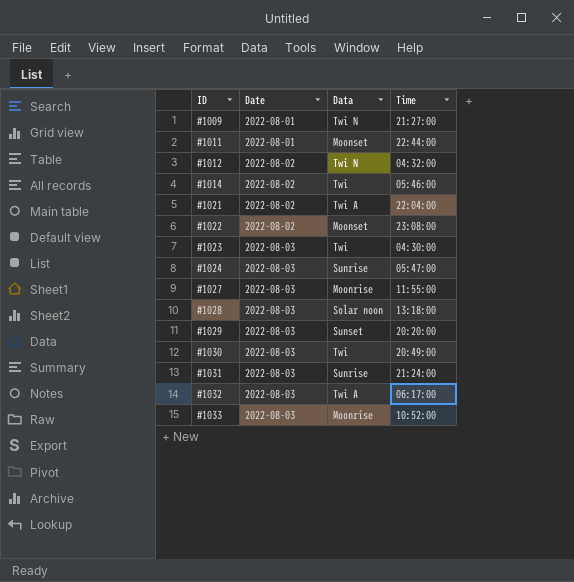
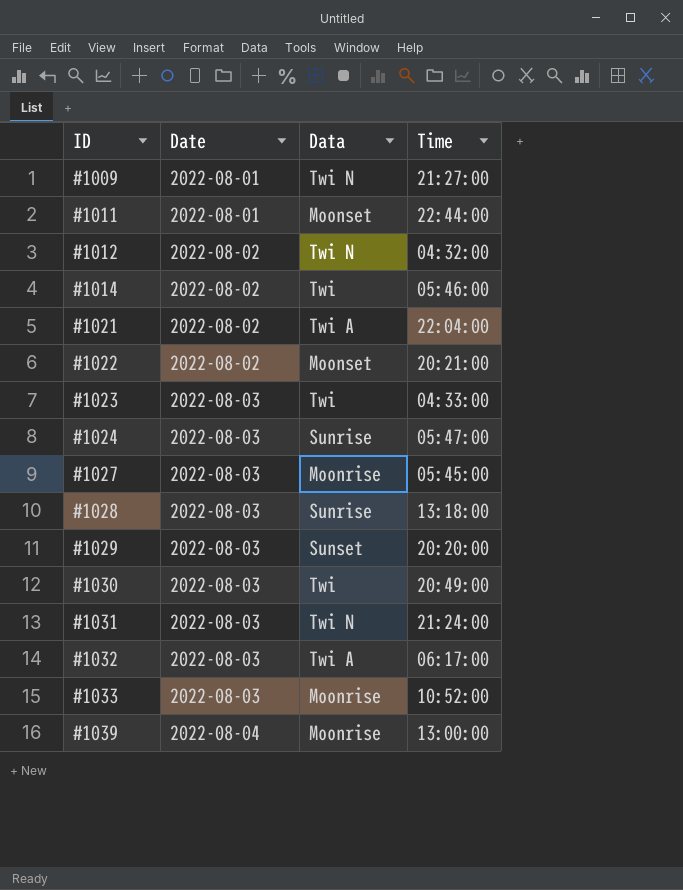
#1022 | Time: 23:08:00 -> 20:21:00
#1023 | Time: 04:30:00 -> 04:33:00
#1027 | Time: 11:55:00 -> 05:45:00
#1028 | Data: Solar noon -> Sunrise
#1031 | Data: Sunrise -> Twi N
row #1039: none -> 2022-08-04 | Moonrise | 13:00:00

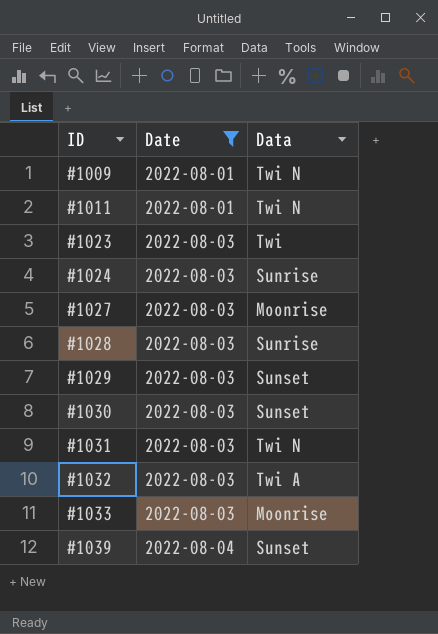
filter: none -> Date != 2022-08-02
column Time | position: 4 -> none
#1011 | Data: Moonset -> Twi N
#1030 | Data: Twi -> Sunset
#1039 | Data: Moonrise -> Sunset

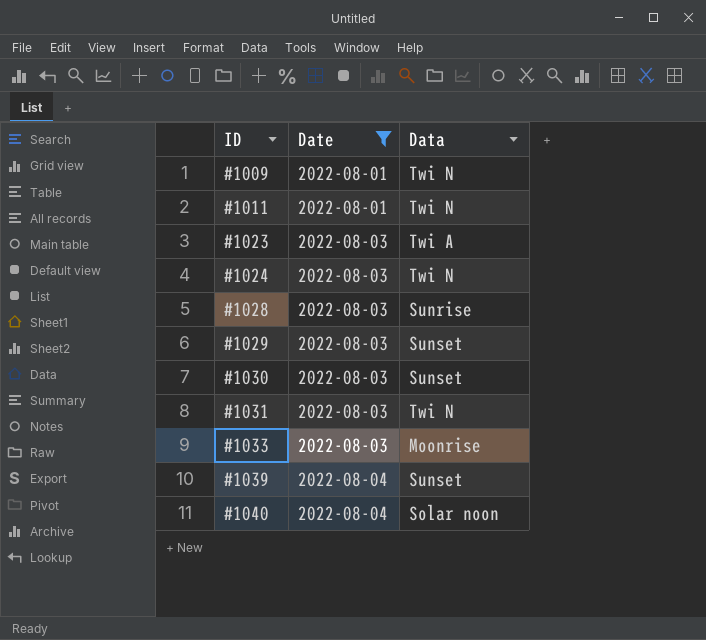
row #1027: 2022-08-03 | Moonrise -> none
row #1032: 2022-08-03 | Twi A -> none
#1023 | Data: Twi -> Twi A
#1024 | Data: Sunrise -> Twi N
row #1040: none -> 2022-08-04 | Solar noon

